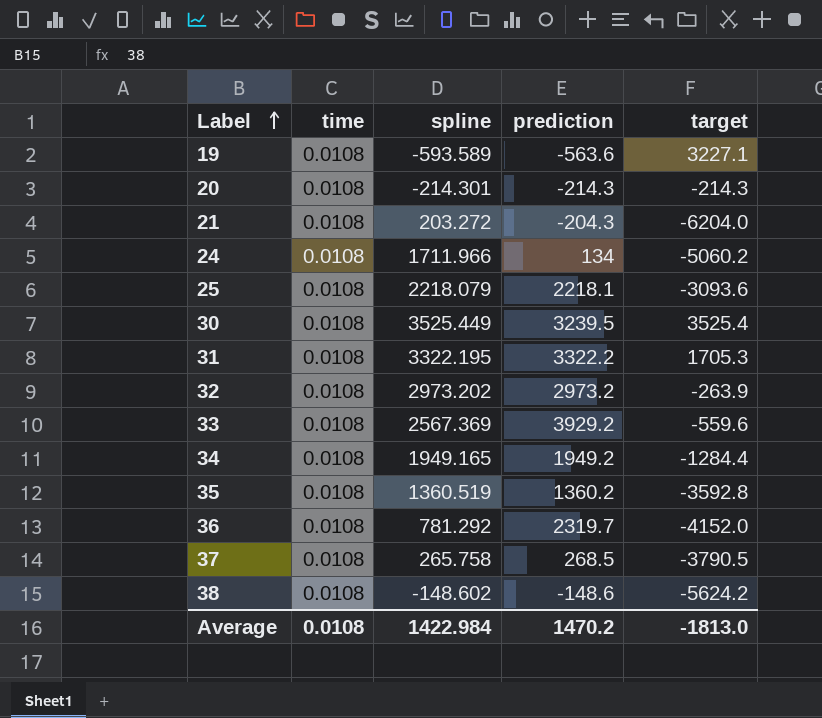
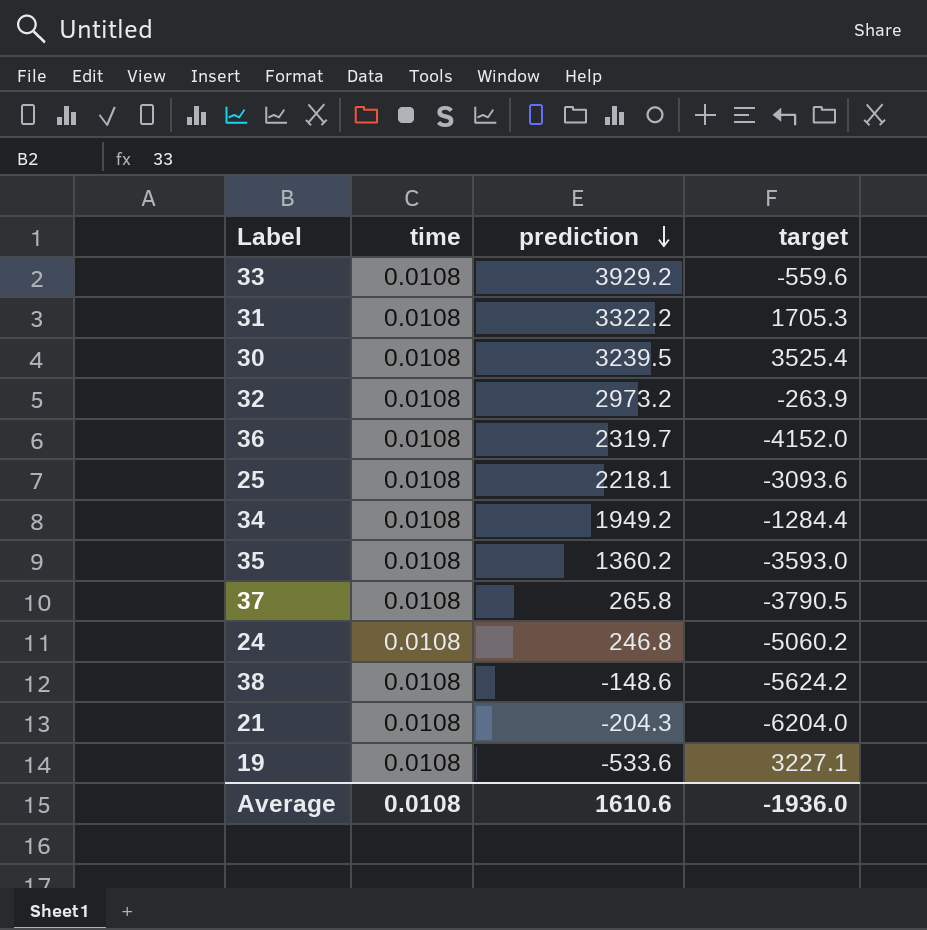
row order: Label ascending -> prediction descending
column spline | position: 3 -> none
row 20: 0.0108 | -214.301 | -214.3 | -214.3 -> none
35 | target: -3592.8 -> -3593.0
37 | prediction: 268.5 -> 265.8
24 | prediction: 134 -> 246.8
19 | prediction: -563.6 -> -533.6
Average | prediction: 1470.2 -> 1610.6
Average | target: -1813.0 -> -1936.0

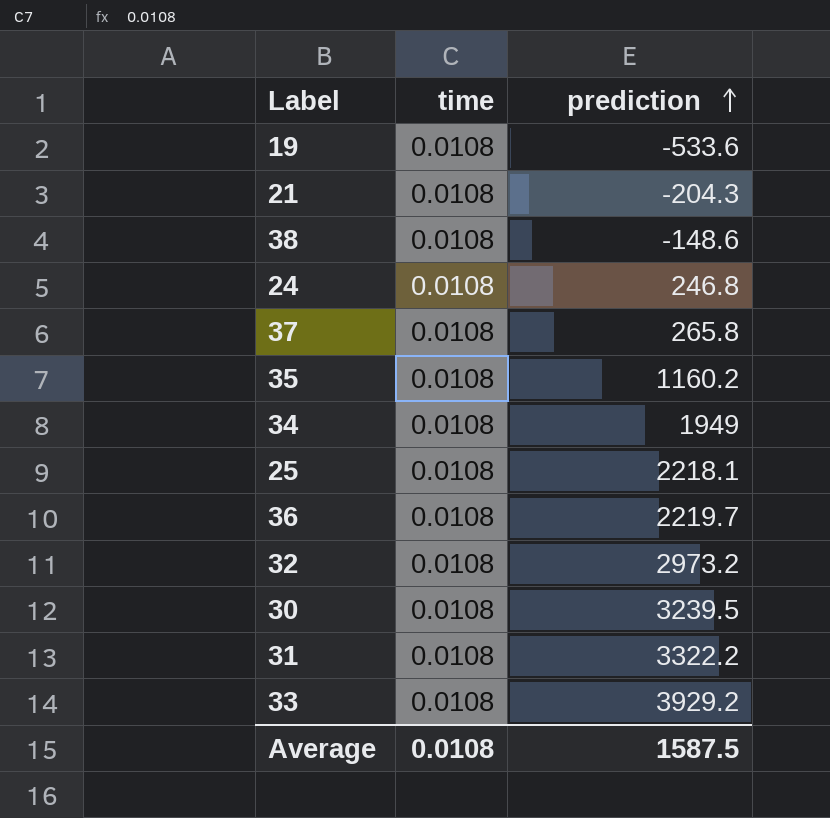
row order: prediction descending -> prediction ascending
column target | position: 4 -> none
35 | prediction: 1360.2 -> 1160.2
34 | prediction: 1949.2 -> 1949
36 | prediction: 2319.7 -> 2219.7
Average | prediction: 1610.6 -> 1587.5

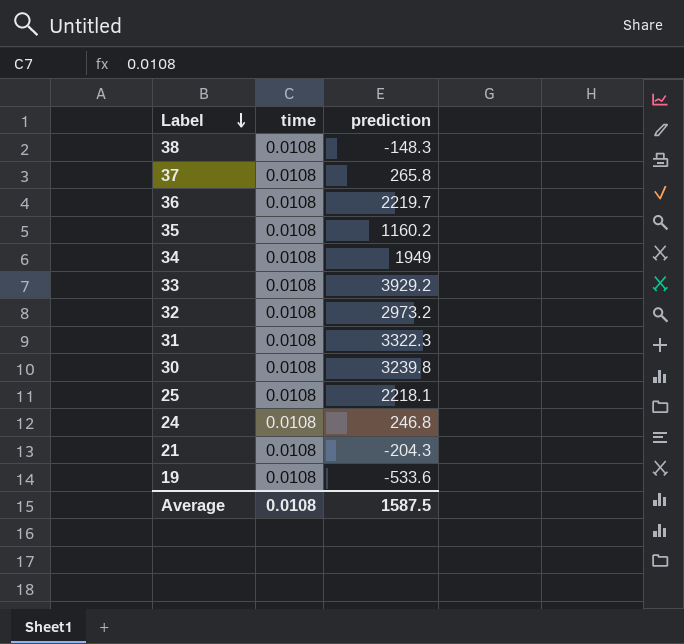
row order: prediction ascending -> Label descending
38 | prediction: -148.6 -> -148.3
31 | prediction: 3322.2 -> 3322.3
30 | prediction: 3239.5 -> 3239.8

